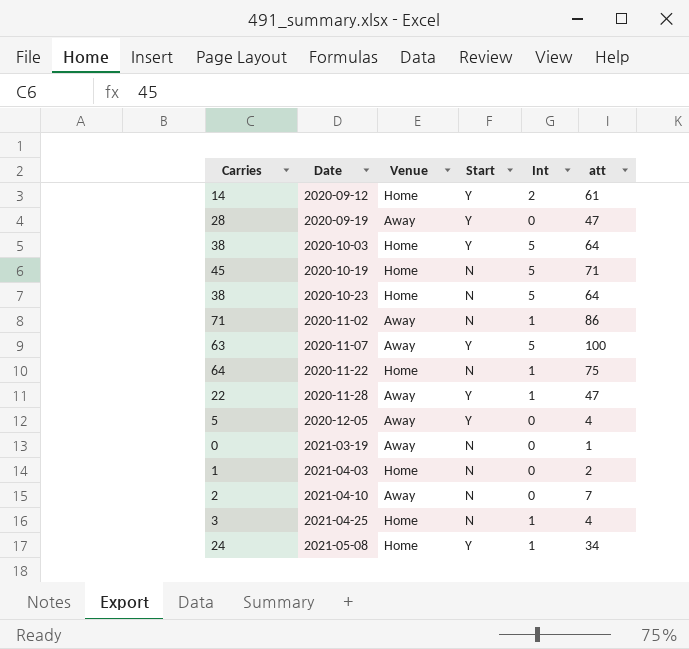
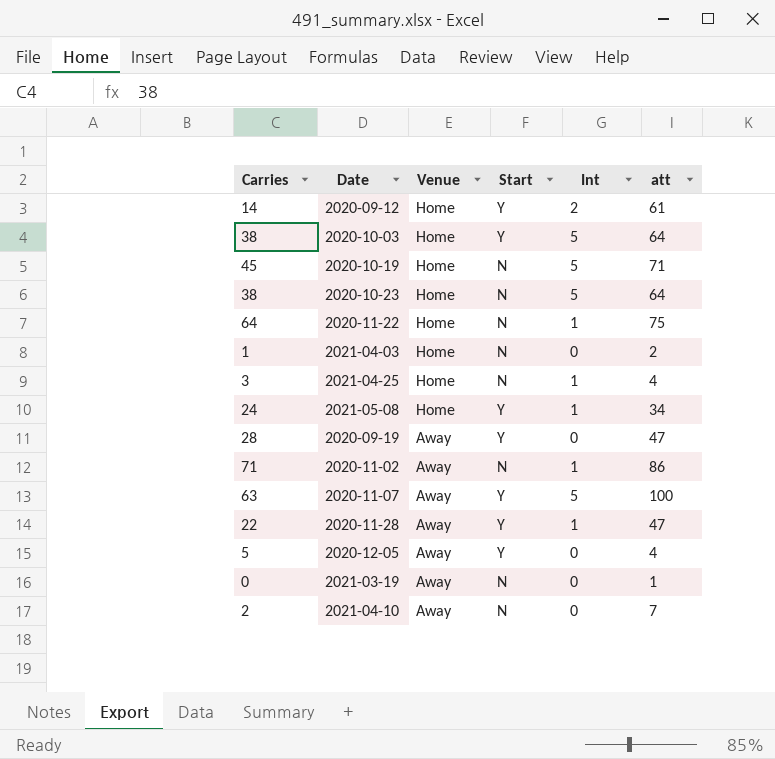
row order: Date ascending -> Venue descending

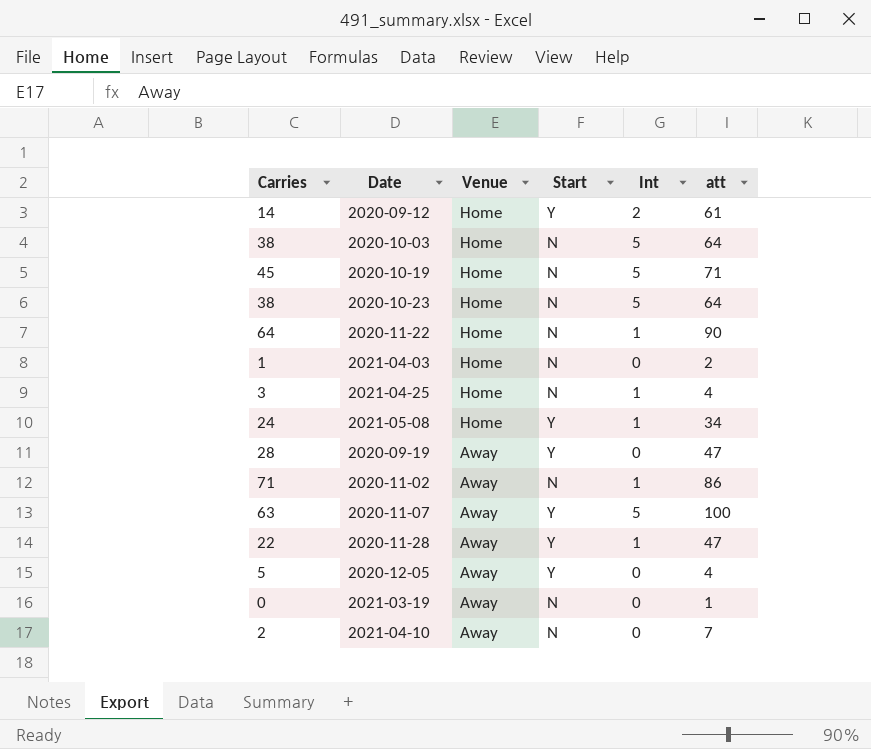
2020-10-03 | Start: Y -> N
2020-11-22 | att: 75 -> 90

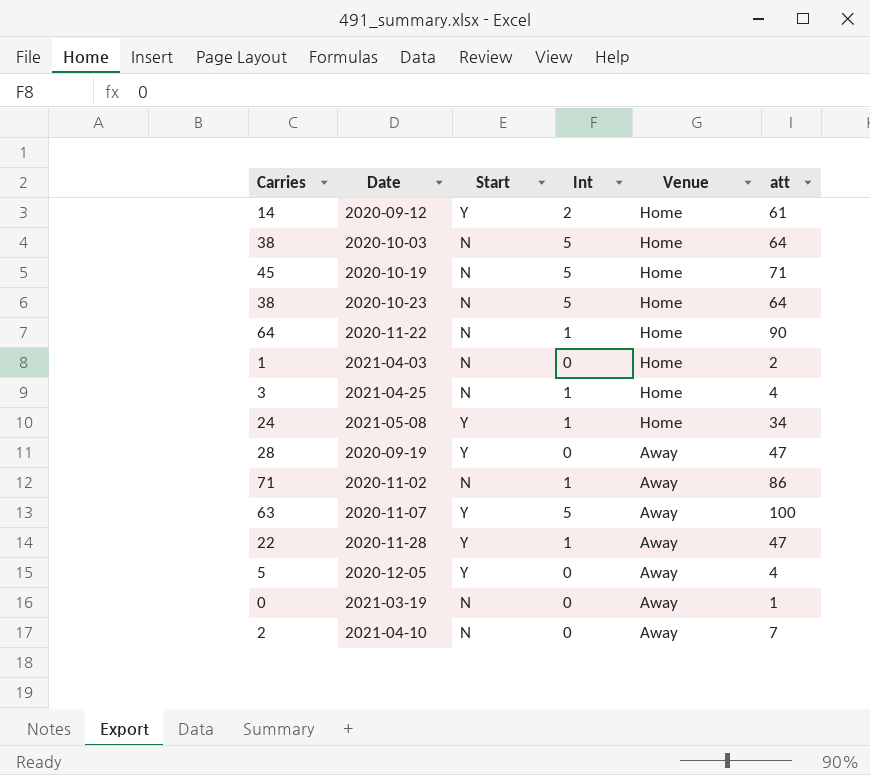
column Venue | position: 3 -> 5

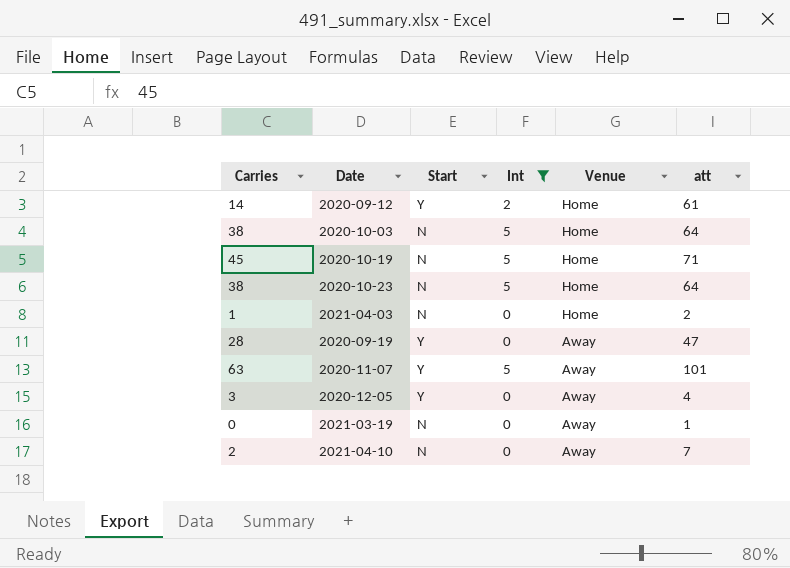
filter: none -> Int != 1
2020-11-07 | att: 100 -> 101
2020-12-05 | Carries: 5 -> 3

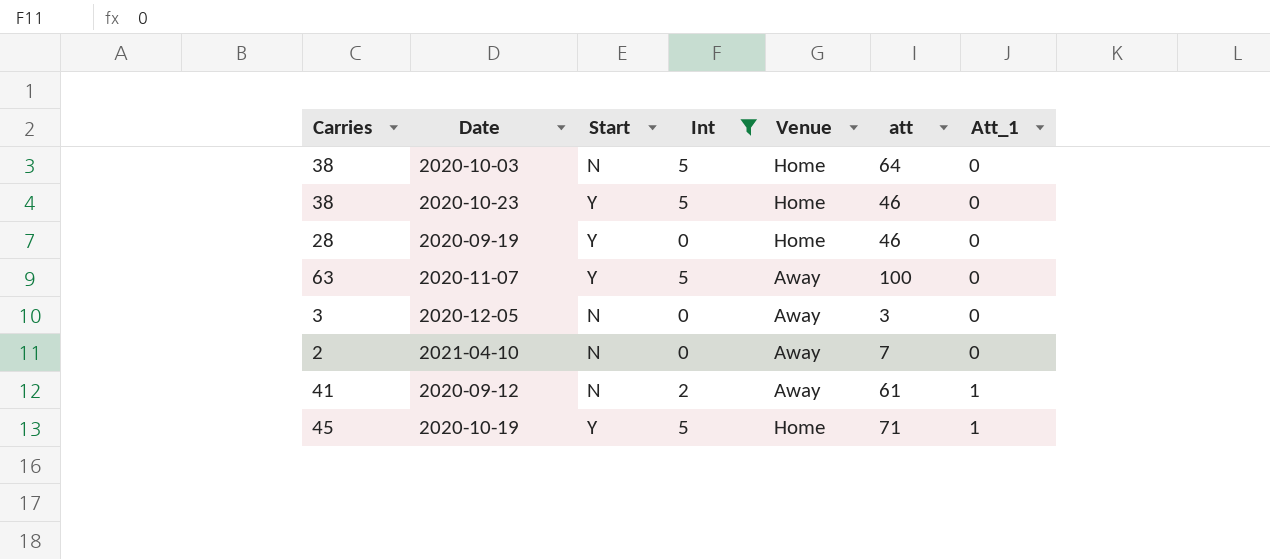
row order: Venue descending -> Att_1 ascending
column Att_1 | position: none -> 7
row 2021-04-03: 1 | N | 0 | Home | 2 -> none
row 2021-03-19: 0 | N | 0 | Away | 1 -> none
2020-10-23 | Start: N -> Y
2020-10-23 | att: 64 -> 46
2020-09-19 | Venue: Away -> Home
2020-09-19 | att: 47 -> 46
2020-11-07 | att: 101 -> 100
2020-12-05 | Start: Y -> N
2020-12-05 | att: 4 -> 3
2020-09-12 | Carries: 14 -> 41
2020-09-12 | Start: Y -> N
2020-09-12 | Venue: Home -> Away
2020-10-19 | Start: N -> Y

